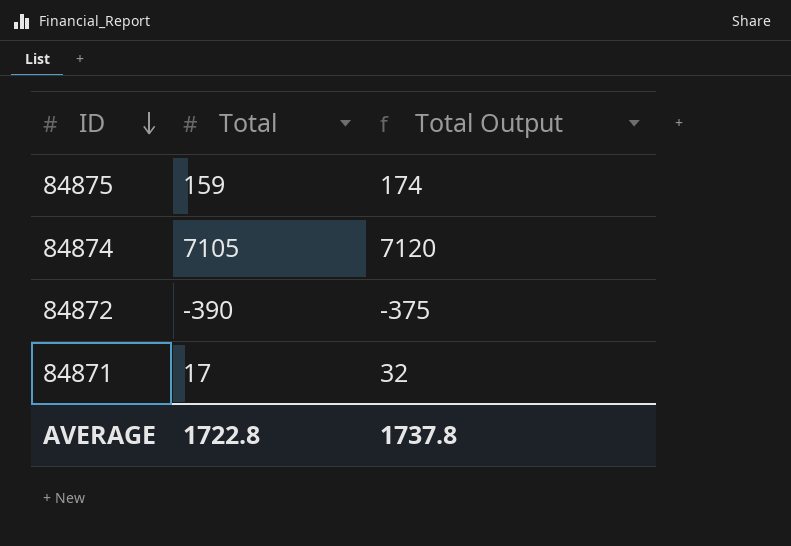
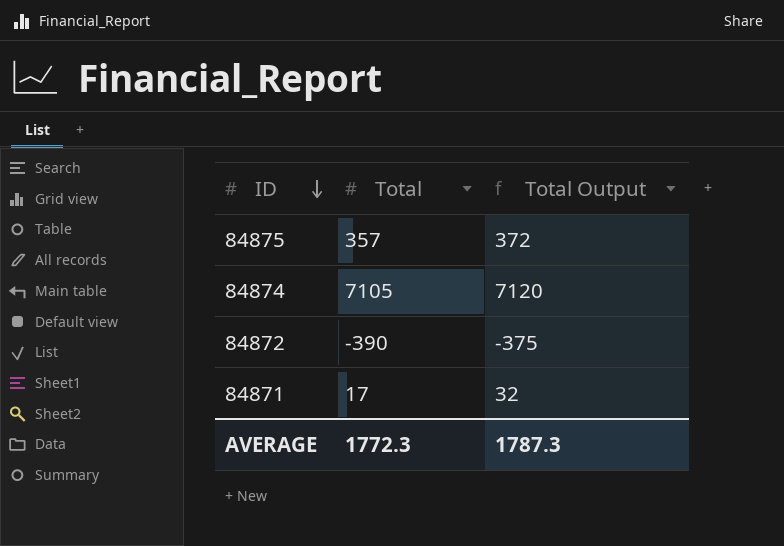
84875 | Total: 159 -> 357
84875 | Total Output: 174 -> 372
AVERAGE | Total: 1722.8 -> 1772.3
AVERAGE | Total Output: 1737.8 -> 1787.3

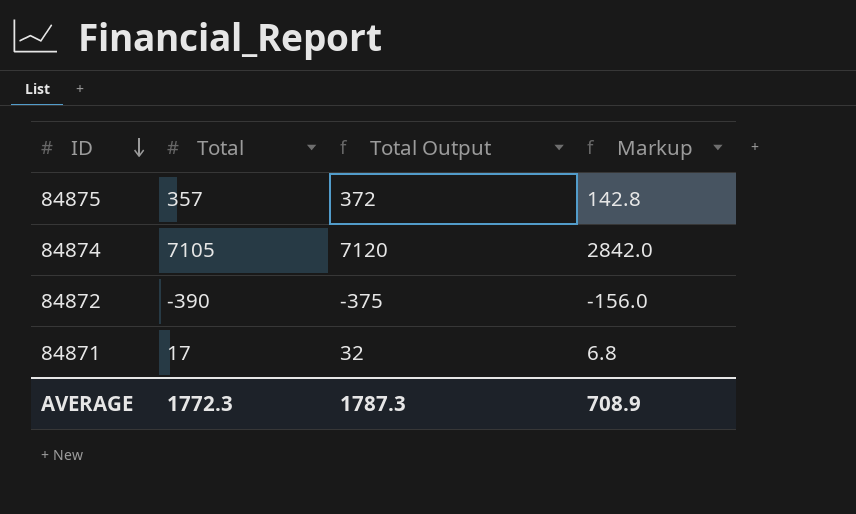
column Markup | formula: none -> [Total] * 0.4

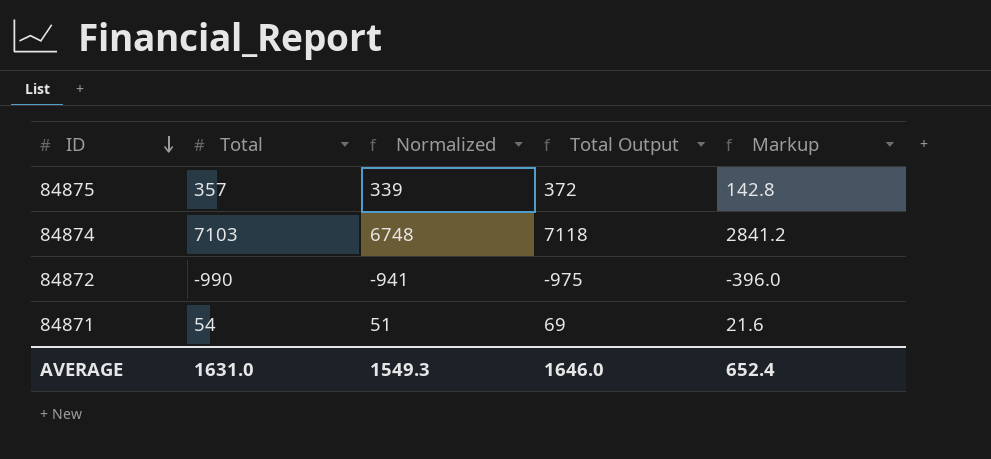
column Normalized | formula: none -> [Total] * 0.95
84874 | Total: 7105 -> 7103
84874 | Total Output: 7120 -> 7118
84874 | Markup: 2842.0 -> 2841.2
84872 | Total: -390 -> -990
84872 | Total Output: -375 -> -975
84872 | Markup: -156.0 -> -396.0
84871 | Total: 17 -> 54
84871 | Total Output: 32 -> 69
84871 | Markup: 6.8 -> 21.6
AVERAGE | Total: 1772.3 -> 1631.0
AVERAGE | Total Output: 1787.3 -> 1646.0
AVERAGE | Markup: 708.9 -> 652.4

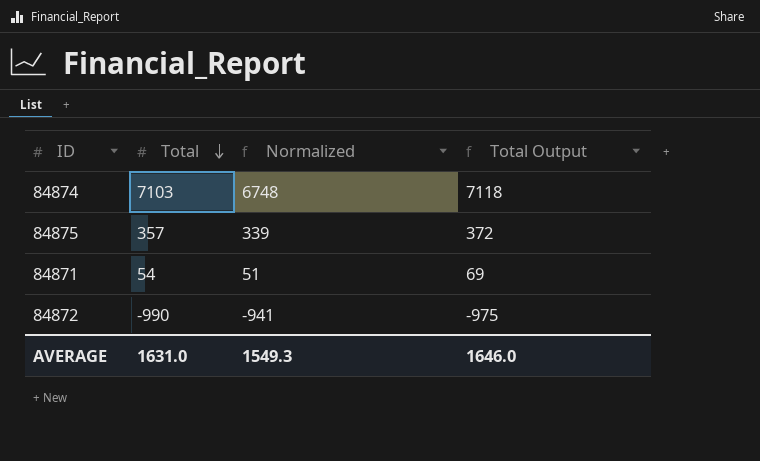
row order: ID descending -> Total descending
column Markup | formula: [Total] * 0.4 -> none

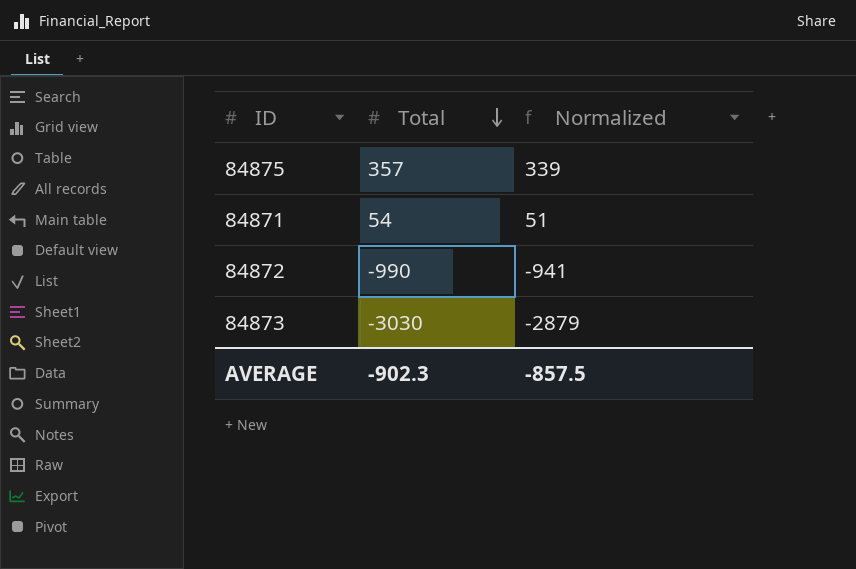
column Total Output | formula: [Total] + 15 -> none
row 84874: 7103 | 6748 | 7118 -> none
row 84873: none -> -3030 | -2879
AVERAGE | Total: 1631.0 -> -902.3
AVERAGE | Normalized: 1549.3 -> -857.5

